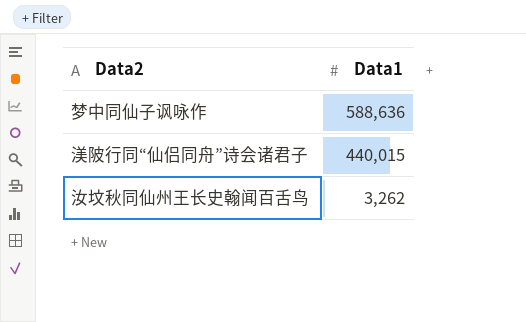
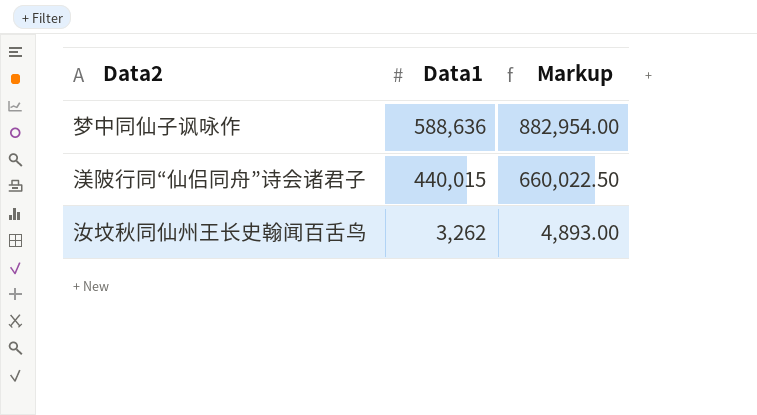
column Markup | formula: none -> [Data1] * 1.5

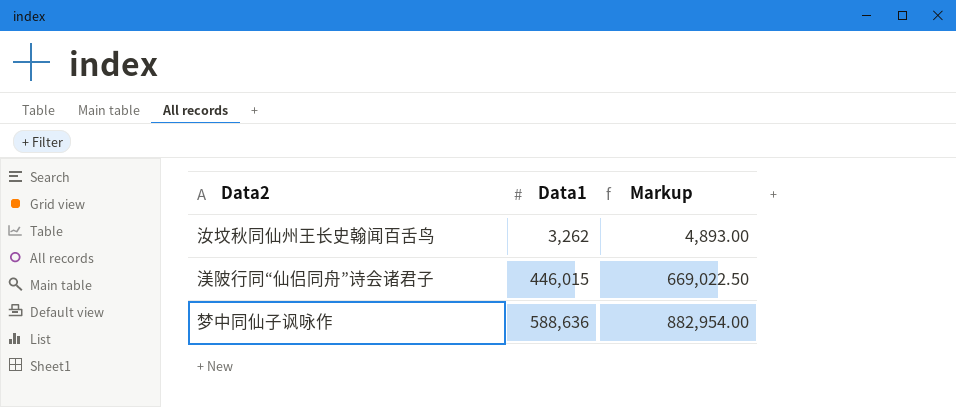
row order: Data1 descending -> Data1 ascending
渼陂行同“仙侣同舟”诗会诸君子 | Data1: 440,015 -> 446,015
渼陂行同“仙侣同舟”诗会诸君子 | Markup: 660,022.50 -> 669,022.50

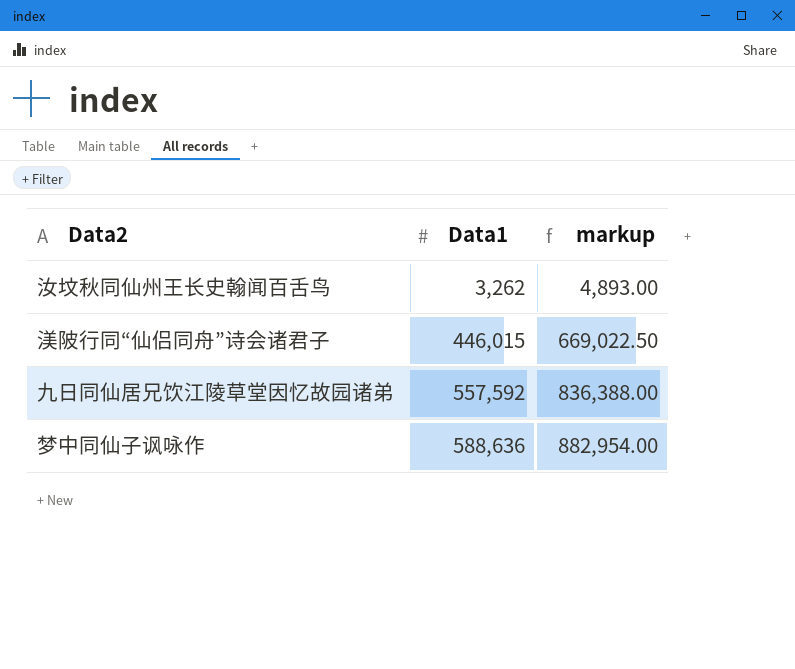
column name: Markup -> markup
row 九日同仙居兄饮江陵草堂因忆故园诸弟: none -> 557,592 | 836,388.00

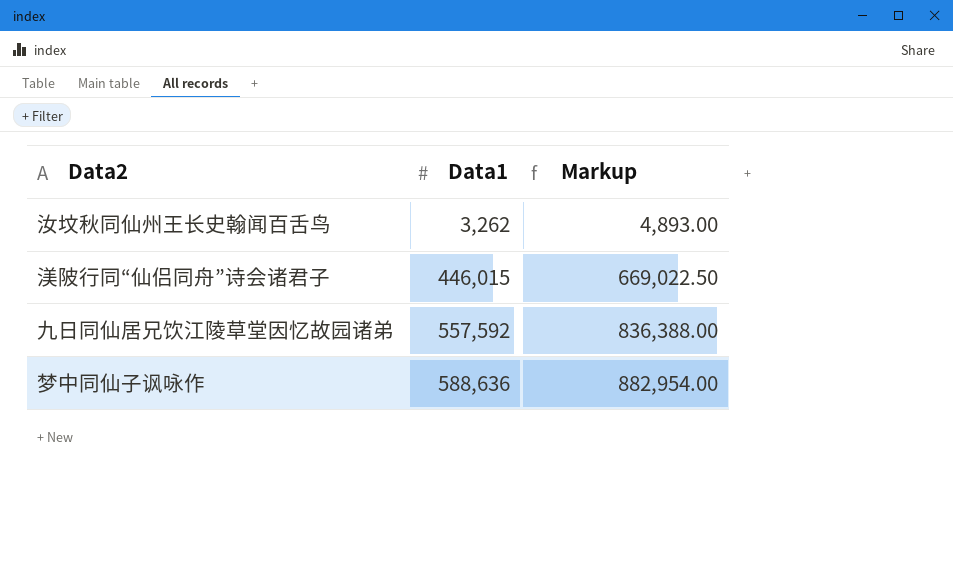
column name: markup -> Markup

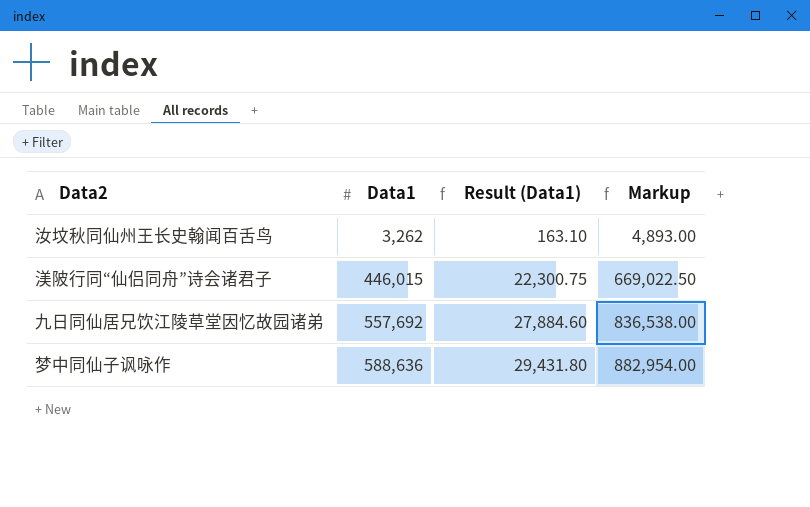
column Result (Data1) | formula: none -> [Data1] * 0.05
九日同仙居兄饮江陵草堂因忆故园诸弟 | Data1: 557,592 -> 557,692
九日同仙居兄饮江陵草堂因忆故园诸弟 | Markup: 836,388.00 -> 836,538.00

